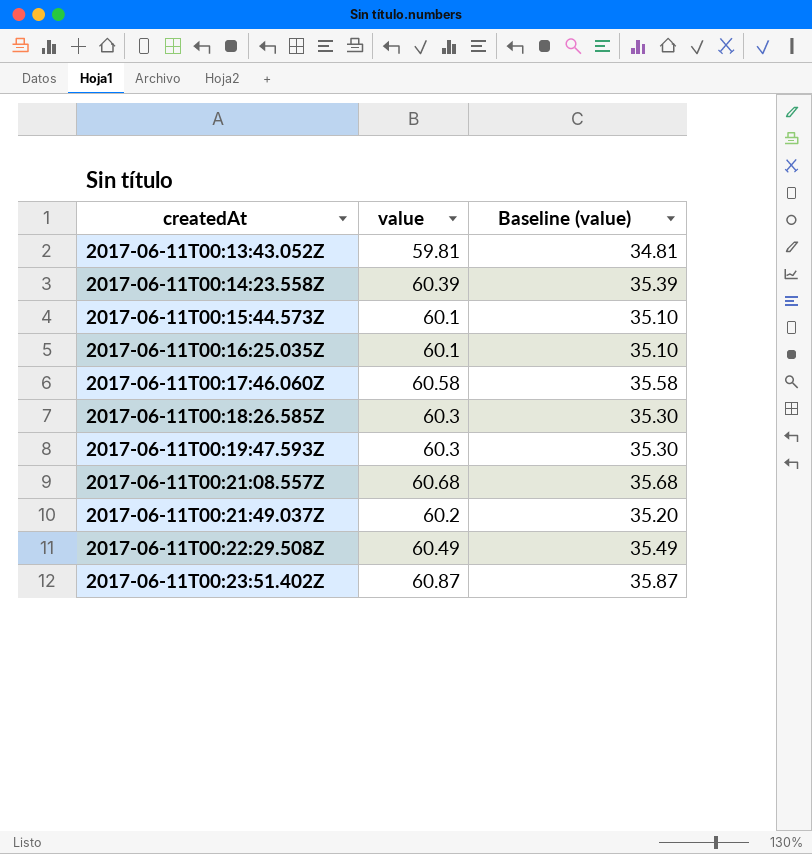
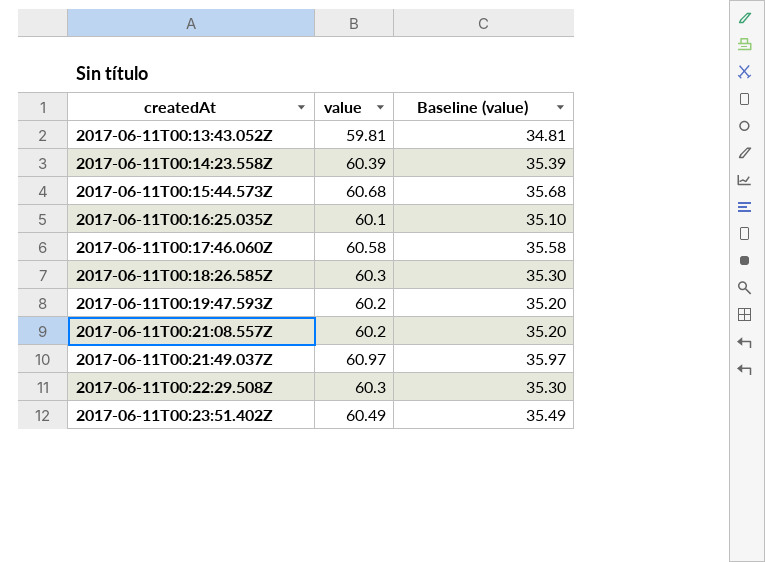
2017-06-11T00:15:44.573Z | value: 60.1 -> 60.68
2017-06-11T00:15:44.573Z | Baseline (value): 35.10 -> 35.68
2017-06-11T00:19:47.593Z | value: 60.3 -> 60.2
2017-06-11T00:19:47.593Z | Baseline (value): 35.30 -> 35.20
2017-06-11T00:21:08.557Z | value: 60.68 -> 60.2
2017-06-11T00:21:08.557Z | Baseline (value): 35.68 -> 35.20
2017-06-11T00:21:49.037Z | value: 60.2 -> 60.97
2017-06-11T00:21:49.037Z | Baseline (value): 35.20 -> 35.97
2017-06-11T00:22:29.508Z | value: 60.49 -> 60.3
2017-06-11T00:22:29.508Z | Baseline (value): 35.49 -> 35.30
2017-06-11T00:23:51.402Z | value: 60.87 -> 60.49
2017-06-11T00:23:51.402Z | Baseline (value): 35.87 -> 35.49

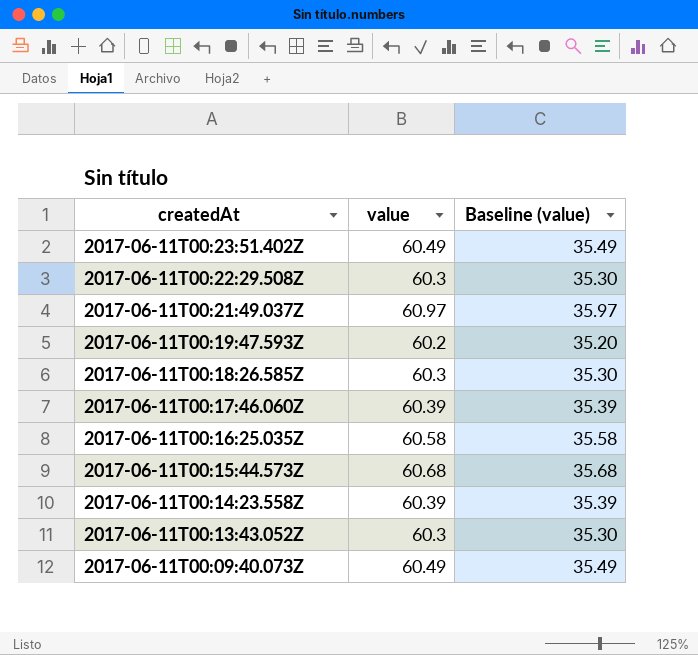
row order: createdAt ascending -> createdAt descending
row 2017-06-11T00:21:08.557Z: 60.2 | 35.20 -> none
2017-06-11T00:17:46.060Z | value: 60.58 -> 60.39
2017-06-11T00:17:46.060Z | Baseline (value): 35.58 -> 35.39
2017-06-11T00:16:25.035Z | value: 60.1 -> 60.58
2017-06-11T00:16:25.035Z | Baseline (value): 35.10 -> 35.58
2017-06-11T00:13:43.052Z | value: 59.81 -> 60.3
2017-06-11T00:13:43.052Z | Baseline (value): 34.81 -> 35.30
row 2017-06-11T00:09:40.073Z: none -> 60.49 | 35.49

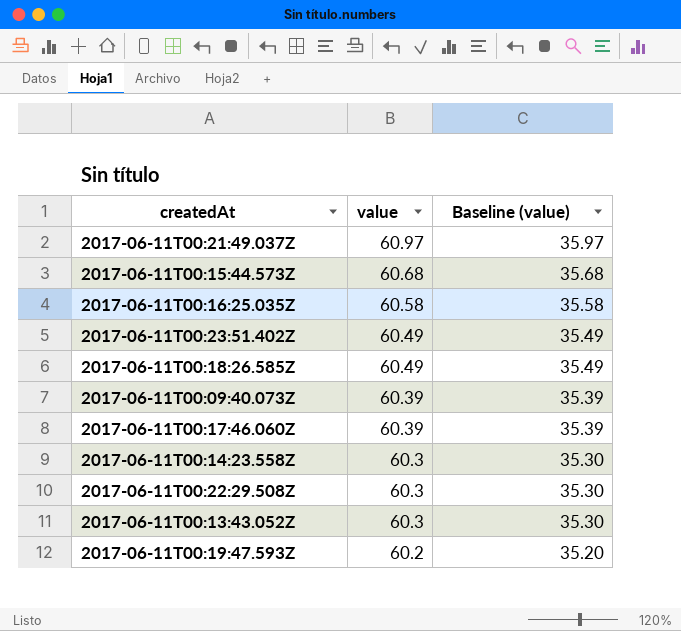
row order: createdAt descending -> value descending
2017-06-11T00:18:26.585Z | value: 60.3 -> 60.49
2017-06-11T00:18:26.585Z | Baseline (value): 35.30 -> 35.49
2017-06-11T00:09:40.073Z | value: 60.49 -> 60.39
2017-06-11T00:09:40.073Z | Baseline (value): 35.49 -> 35.39
2017-06-11T00:14:23.558Z | value: 60.39 -> 60.3
2017-06-11T00:14:23.558Z | Baseline (value): 35.39 -> 35.30

